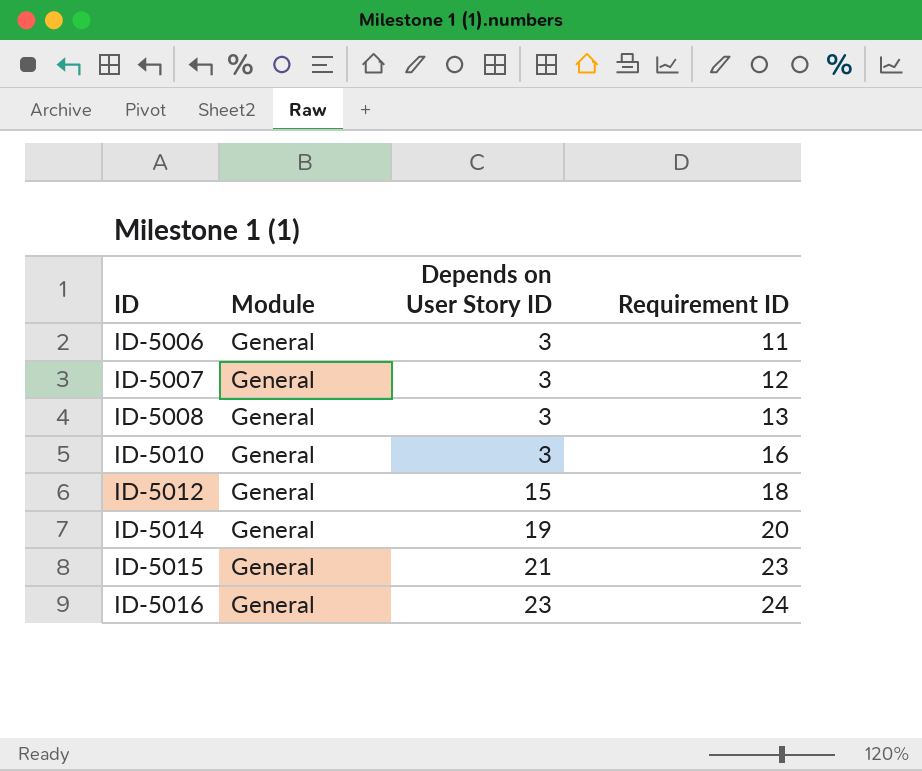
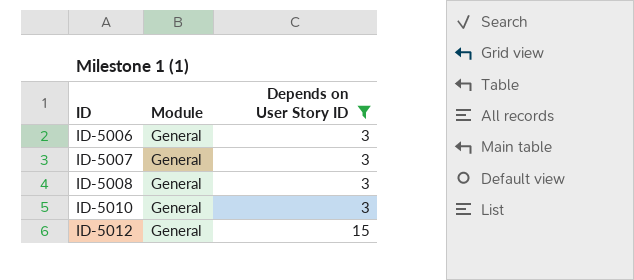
filter: none -> Depends on User Story ID <= 15
column Requirement ID | position: 4 -> none

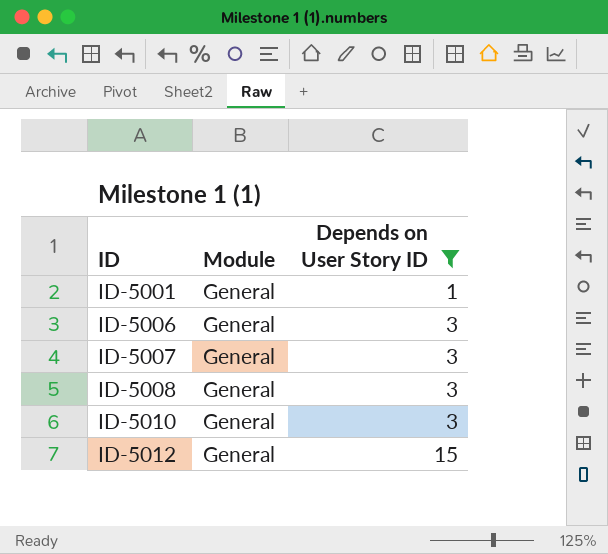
row ID-5001: none -> General | 1

